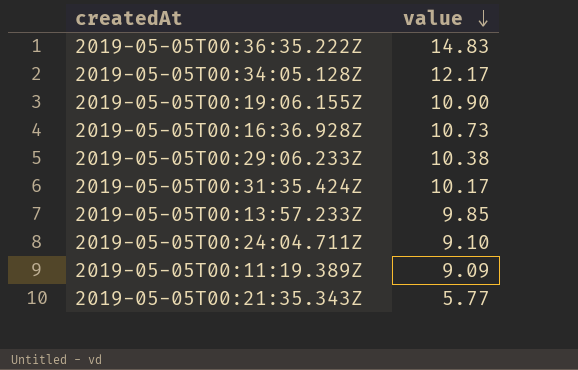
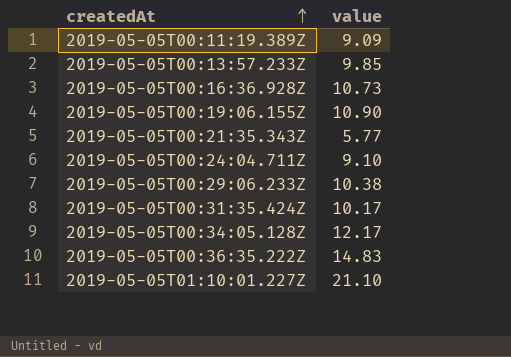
row order: value descending -> createdAt ascending
row 2019-05-05T01:10:01.227Z: none -> 21.10

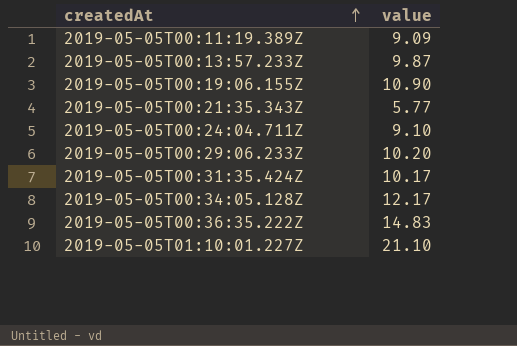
row 2019-05-05T00:16:36.928Z: 10.73 -> none
2019-05-05T00:13:57.233Z | value: 9.85 -> 9.87
2019-05-05T00:29:06.233Z | value: 10.38 -> 10.20

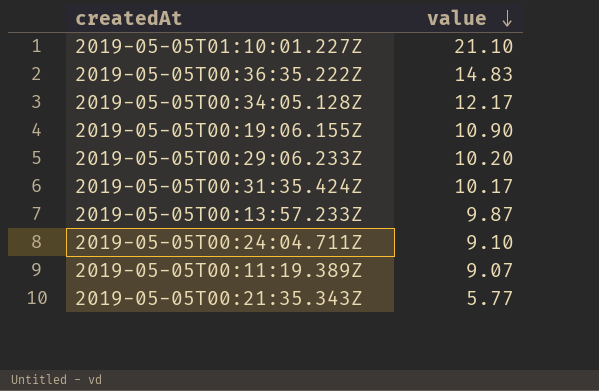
row order: createdAt ascending -> value descending
2019-05-05T00:11:19.389Z | value: 9.09 -> 9.07

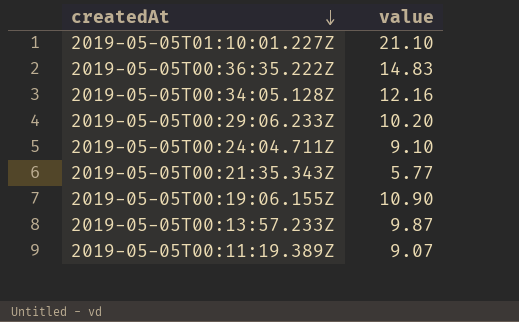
row order: value descending -> createdAt descending
row 2019-05-05T00:31:35.424Z: 10.17 -> none
2019-05-05T00:34:05.128Z | value: 12.17 -> 12.16

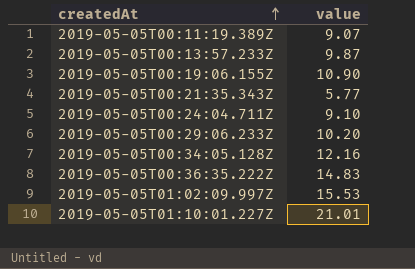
row order: createdAt descending -> createdAt ascending
row 2019-05-05T01:02:09.997Z: none -> 15.53
2019-05-05T01:10:01.227Z | value: 21.10 -> 21.01

